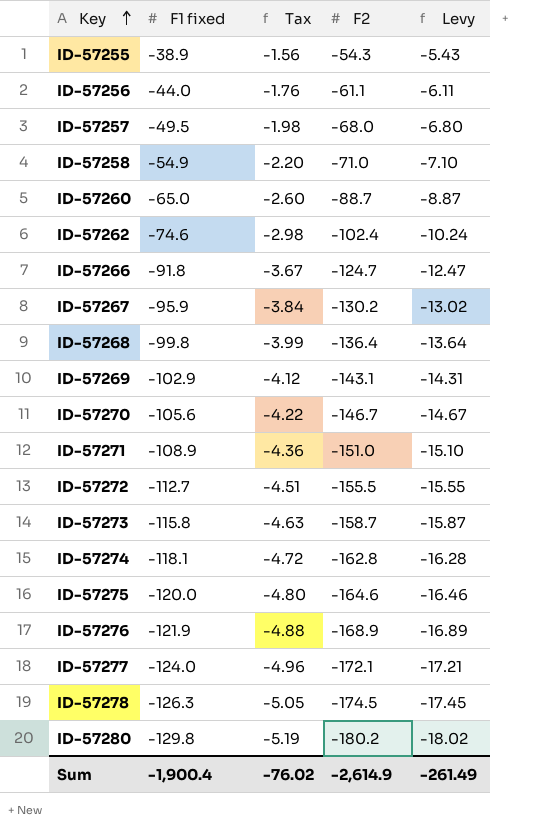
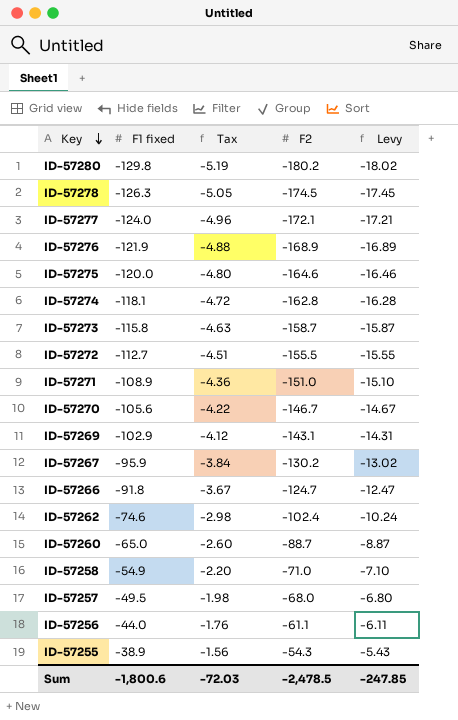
row order: Key ascending -> Key descending
row ID-57268: -99.8 | -3.99 | -136.4 | -13.64 -> none
Sum | F1 fixed: -1,900.4 -> -1,800.6
Sum | Tax: -76.02 -> -72.03
Sum | F2: -2,614.9 -> -2,478.5
Sum | Levy: -261.49 -> -247.85

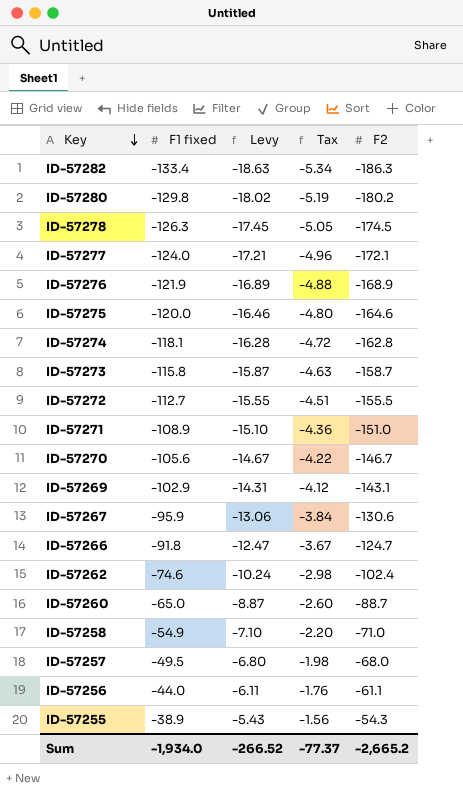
column Levy | position: 5 -> 3
row ID-57282: none -> -133.4 | -18.63 | -5.34 | -186.3
ID-57267 | Levy: -13.02 -> -13.06
ID-57267 | F2: -130.2 -> -130.6
Sum | F1 fixed: -1,800.6 -> -1,934.0
Sum | Levy: -247.85 -> -266.52
Sum | Tax: -72.03 -> -77.37
Sum | F2: -2,478.5 -> -2,665.2

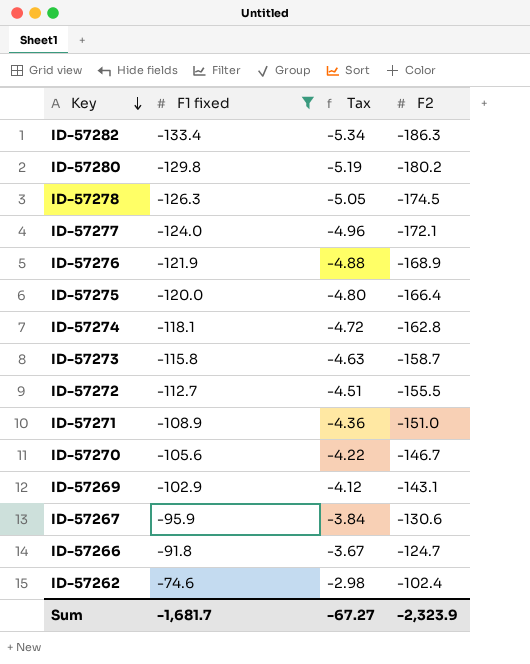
filter: none -> F1 fixed <= -74.6
column Levy | formula: [F2] * 0.1 -> none
ID-57275 | F2: -164.6 -> -166.4
Sum | F1 fixed: -1,934.0 -> -1,681.7
Sum | Tax: -77.37 -> -67.27
Sum | F2: -2,665.2 -> -2,323.9

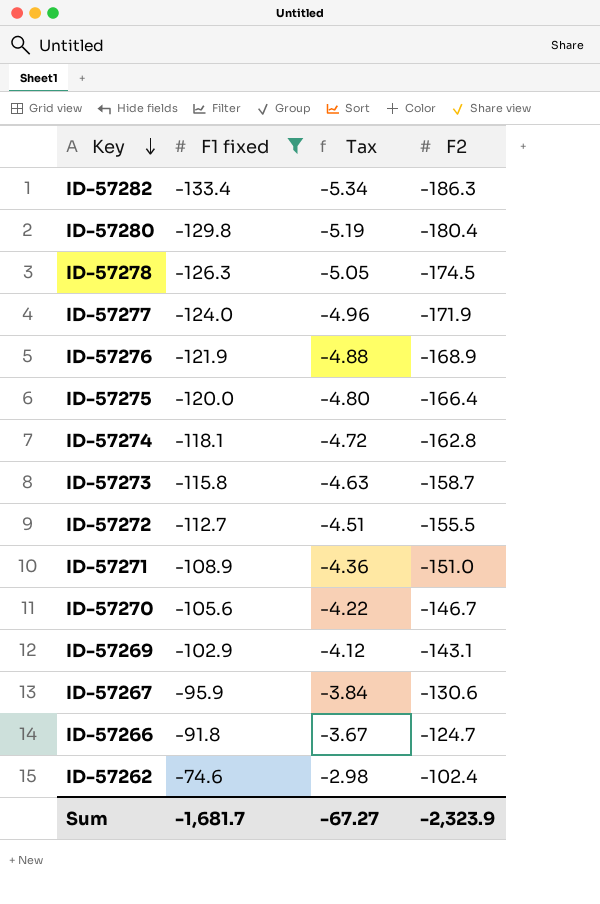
ID-57280 | F2: -180.2 -> -180.4
ID-57277 | F2: -172.1 -> -171.9

